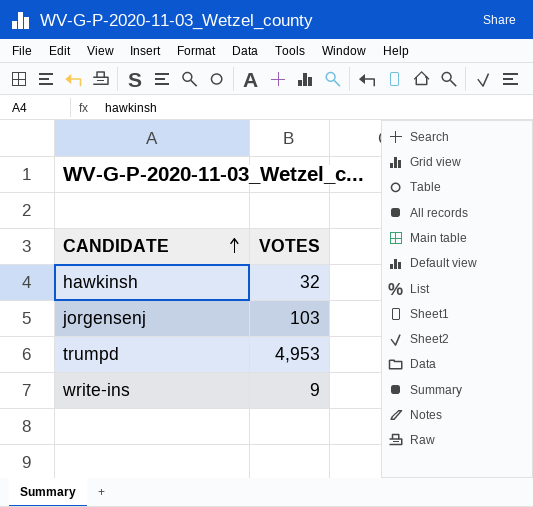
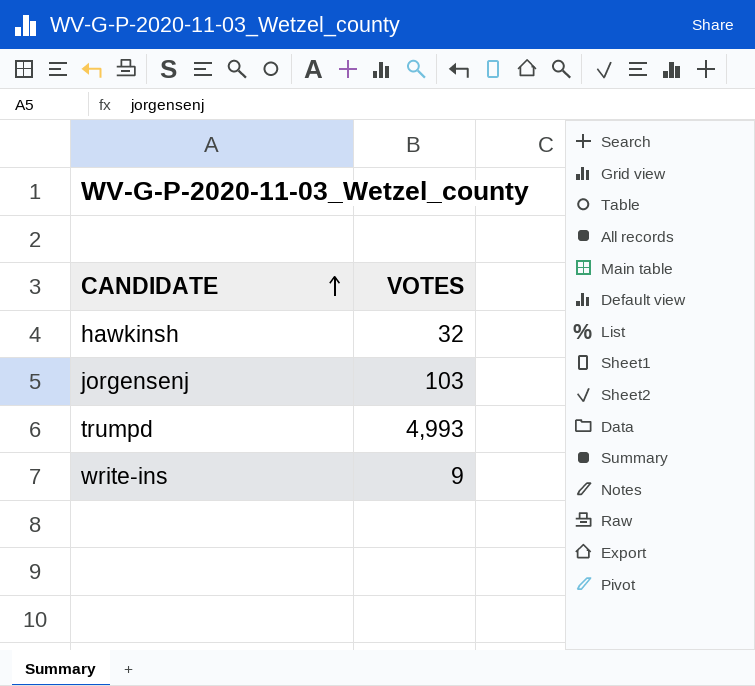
trumpd | VOTES: 4,953 -> 4,993

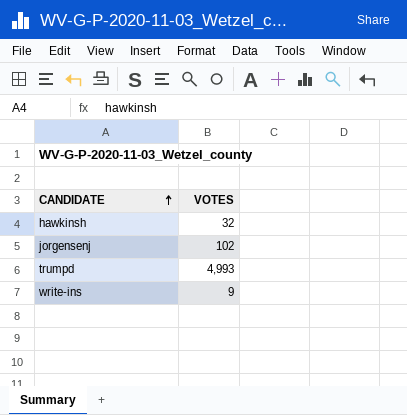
jorgensenj | VOTES: 103 -> 102

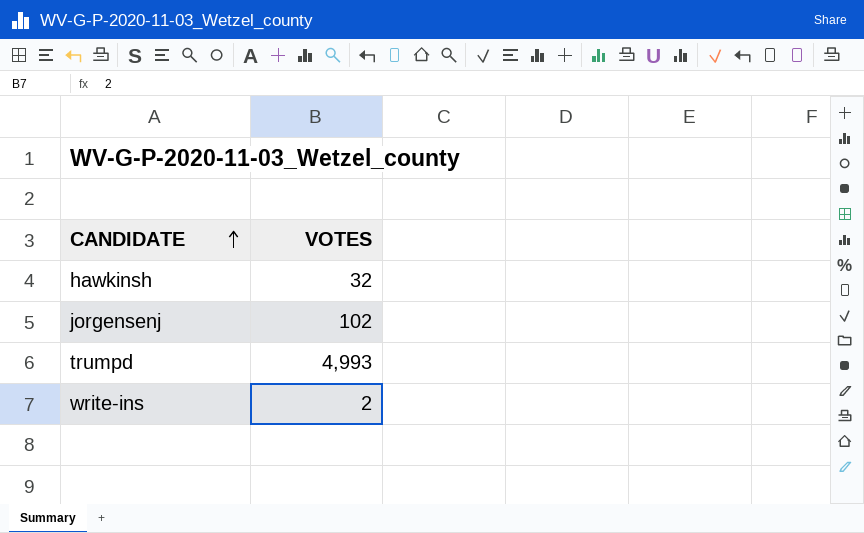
write-ins | VOTES: 9 -> 2

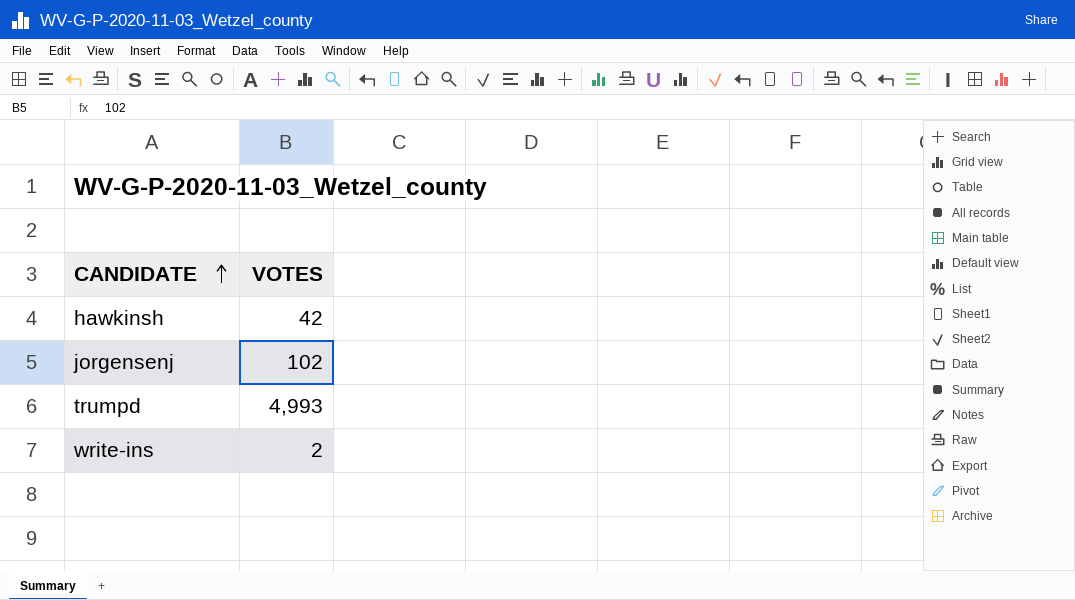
hawkinsh | VOTES: 32 -> 42

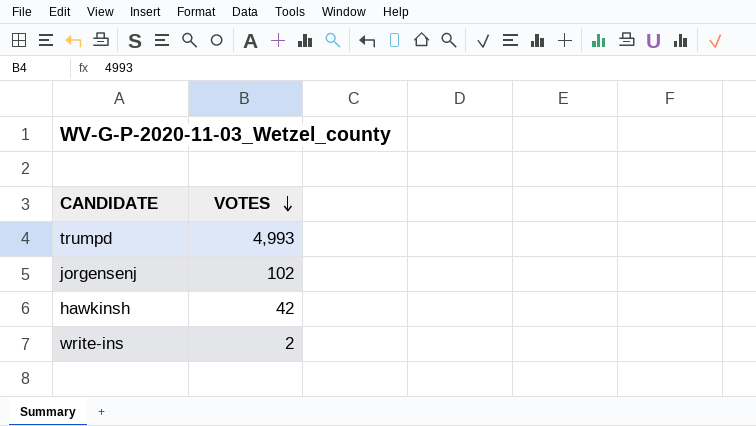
row order: CANDIDATE ascending -> VOTES descending

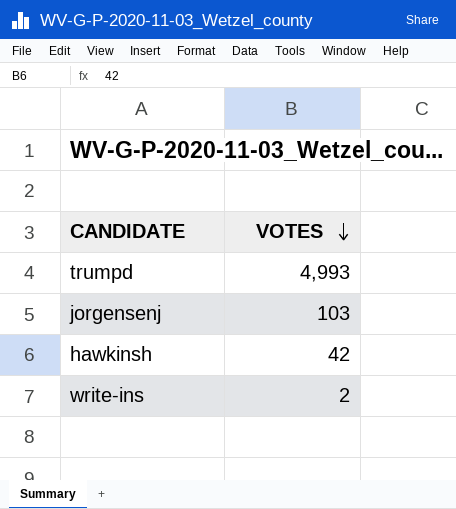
jorgensenj | VOTES: 102 -> 103

